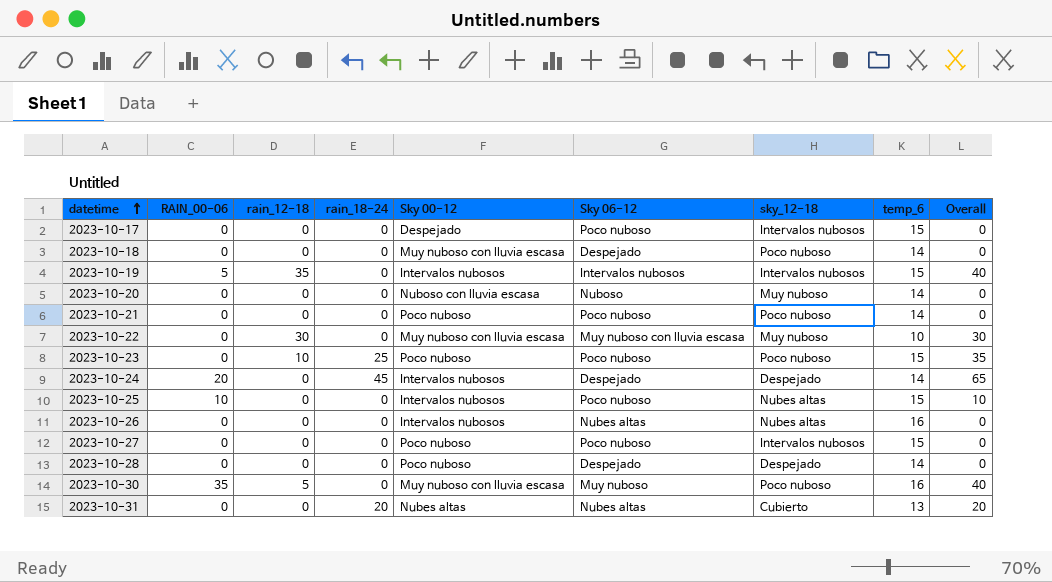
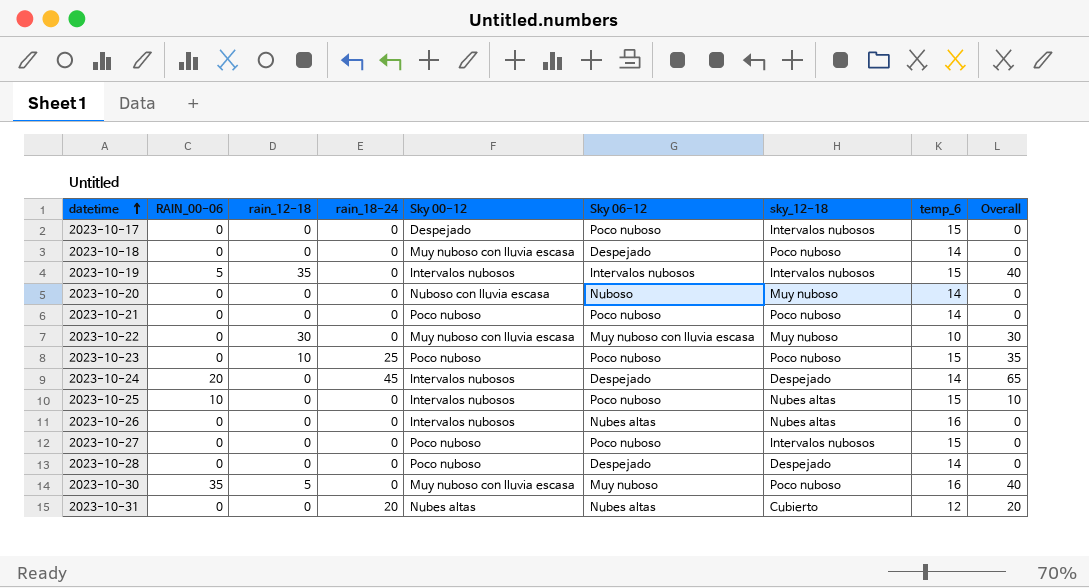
2023-10-31 | temp_6: 13 -> 12

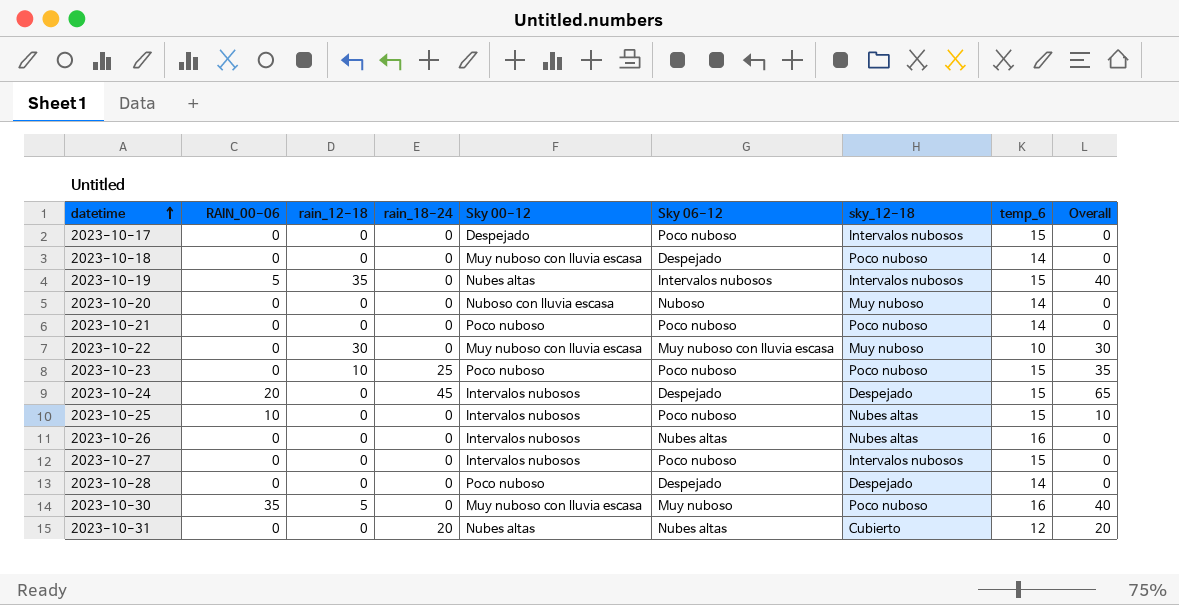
2023-10-19 | Sky 00-12: Intervalos nubosos -> Nubes altas
2023-10-24 | temp_6: 14 -> 15
2023-10-27 | Sky 00-12: Poco nuboso -> Intervalos nubosos

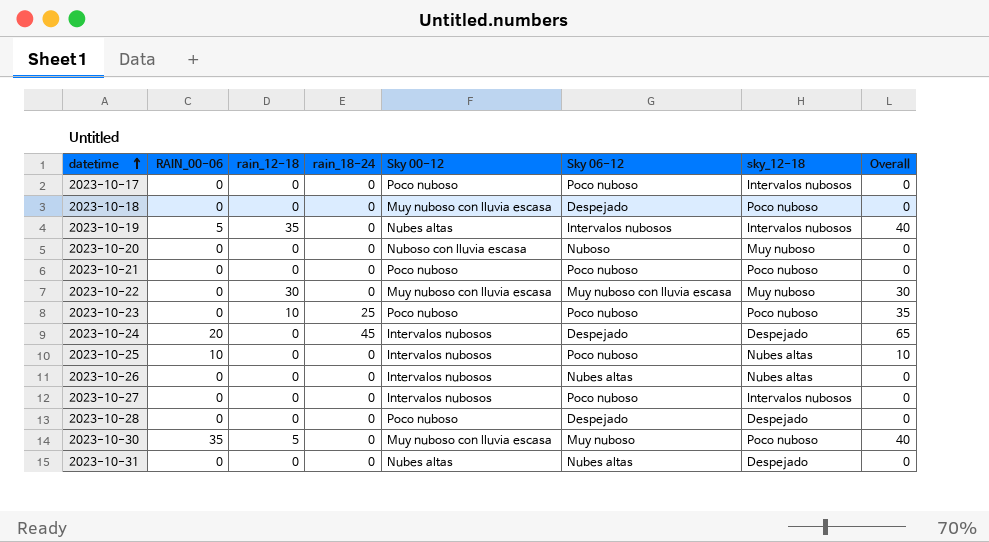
column temp_6 | position: 8 -> none
2023-10-17 | Sky 00-12: Despejado -> Poco nuboso
2023-10-31 | rain_18-24: 20 -> 0
2023-10-31 | sky_12-18: Cubierto -> Despejado
2023-10-31 | Overall: 20 -> 0

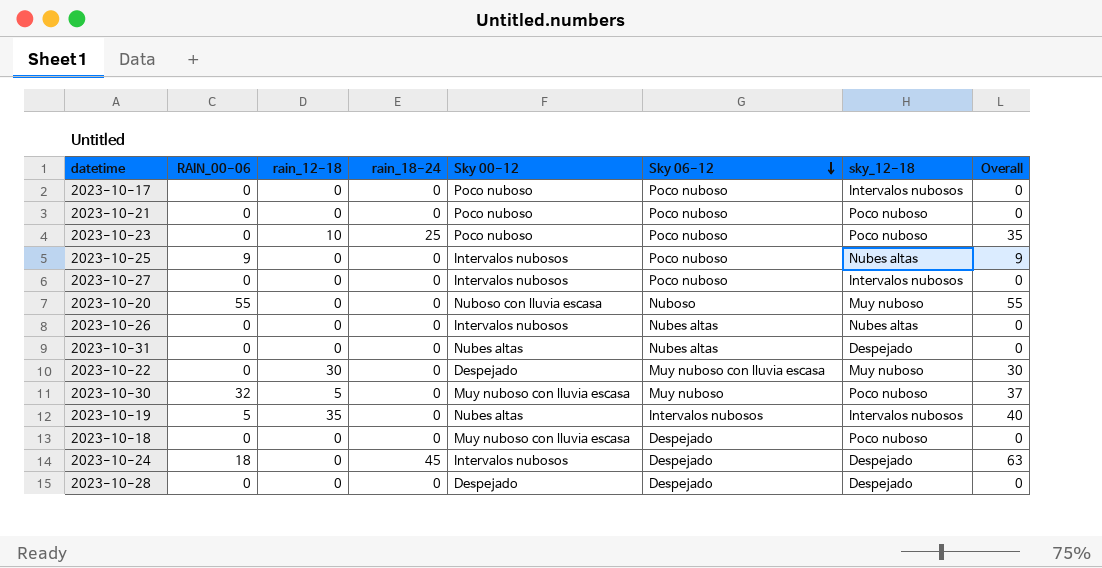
row order: datetime ascending -> Sky 06-12 descending
2023-10-25 | RAIN_00-06: 10 -> 9
2023-10-25 | Overall: 10 -> 9
2023-10-20 | RAIN_00-06: 0 -> 55
2023-10-20 | Overall: 0 -> 55
2023-10-22 | Sky 00-12: Muy nuboso con lluvia escasa -> Despejado
2023-10-30 | RAIN_00-06: 35 -> 32
2023-10-30 | Overall: 40 -> 37
2023-10-24 | RAIN_00-06: 20 -> 18
2023-10-24 | Overall: 65 -> 63
2023-10-28 | Sky 00-12: Poco nuboso -> Despejado

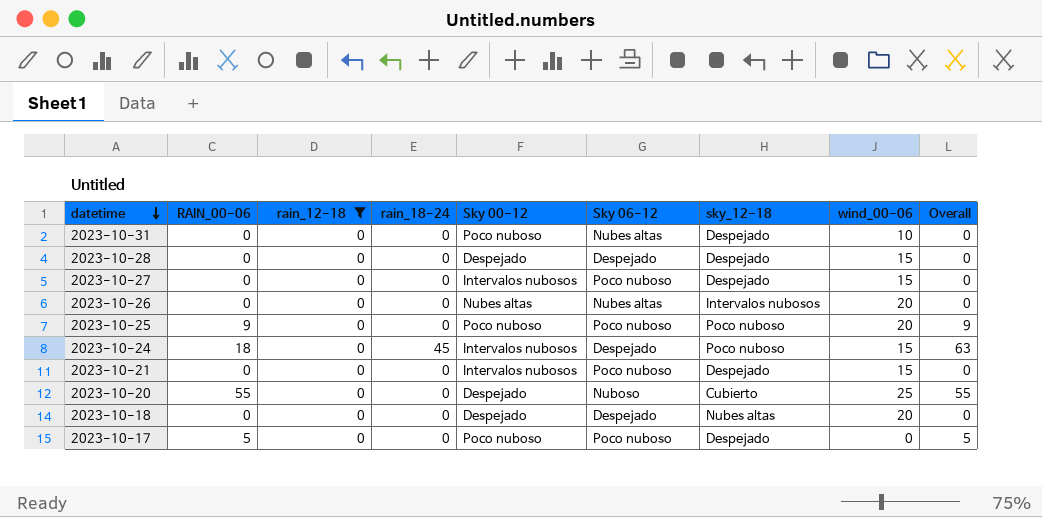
filter: none -> rain_12-18 = 0
row order: Sky 06-12 descending -> datetime descending
column wind_00-06 | position: none -> 8
2023-10-31 | Sky 00-12: Nubes altas -> Poco nuboso
2023-10-27 | sky_12-18: Intervalos nubosos -> Despejado
2023-10-26 | Sky 00-12: Intervalos nubosos -> Nubes altas
2023-10-26 | sky_12-18: Nubes altas -> Intervalos nubosos
2023-10-25 | Sky 00-12: Intervalos nubosos -> Poco nuboso
2023-10-25 | sky_12-18: Nubes altas -> Poco nuboso
2023-10-24 | sky_12-18: Despejado -> Poco nuboso
2023-10-21 | Sky 00-12: Poco nuboso -> Intervalos nubosos
2023-10-21 | sky_12-18: Poco nuboso -> Despejado
2023-10-20 | Sky 00-12: Nuboso con lluvia escasa -> Despejado
2023-10-20 | sky_12-18: Muy nuboso -> Cubierto
2023-10-18 | Sky 00-12: Muy nuboso con lluvia escasa -> Despejado
2023-10-18 | sky_12-18: Poco nuboso -> Nubes altas
2023-10-17 | RAIN_00-06: 0 -> 5
2023-10-17 | sky_12-18: Intervalos nubosos -> Despejado
2023-10-17 | Overall: 0 -> 5

